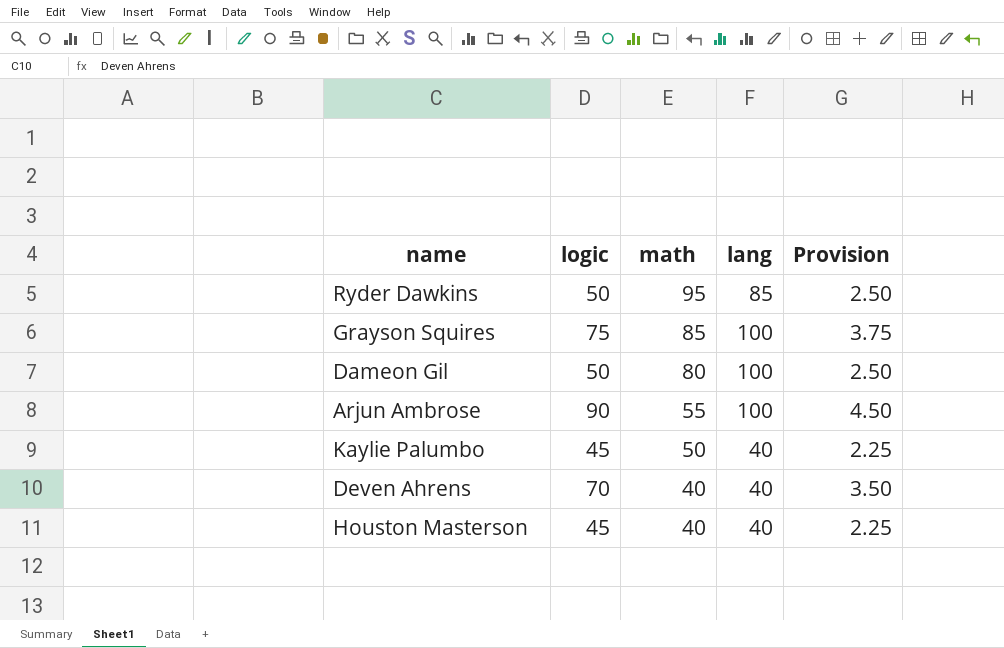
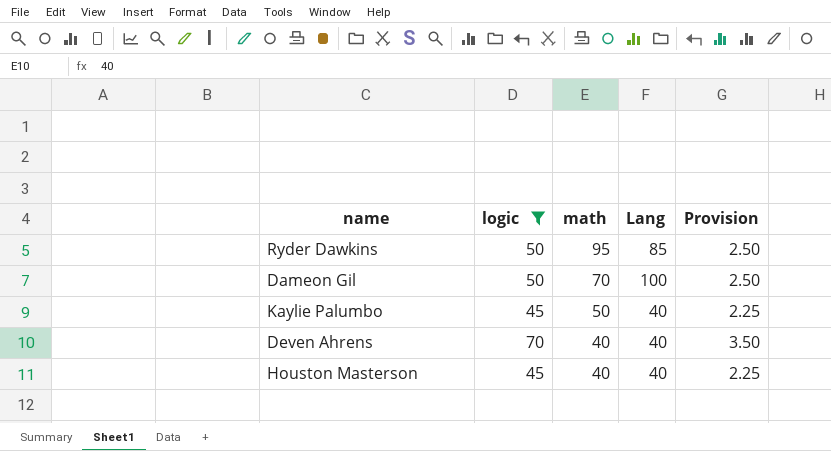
filter: none -> logic <= 70
column name: lang -> Lang
Dameon Gil | math: 80 -> 70

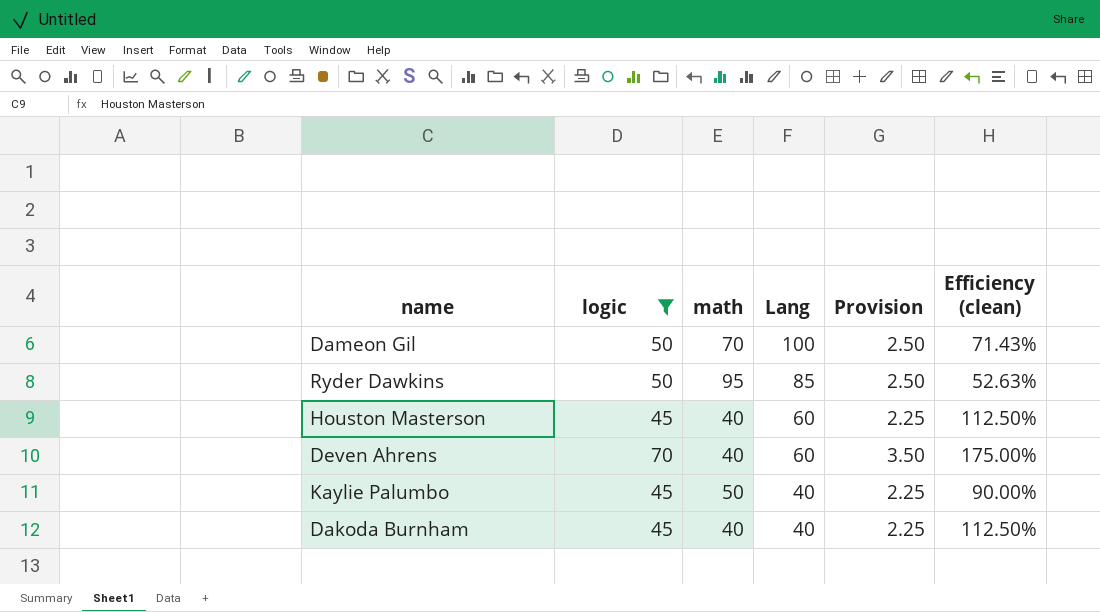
row order: math descending -> Lang descending
column Efficiency (clean) | formula: none -> [logic] / [math]
Houston Masterson | Lang: 40 -> 60
Deven Ahrens | Lang: 40 -> 60
row Dakoda Burnham: none -> 45 | 40 | 40 | 2.25 | 112.50%

